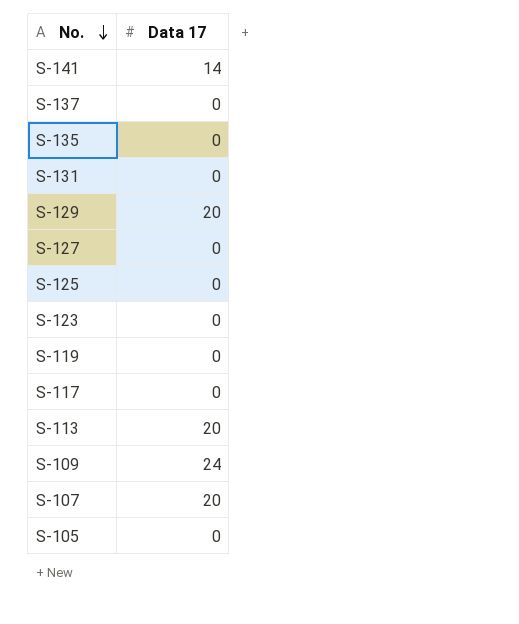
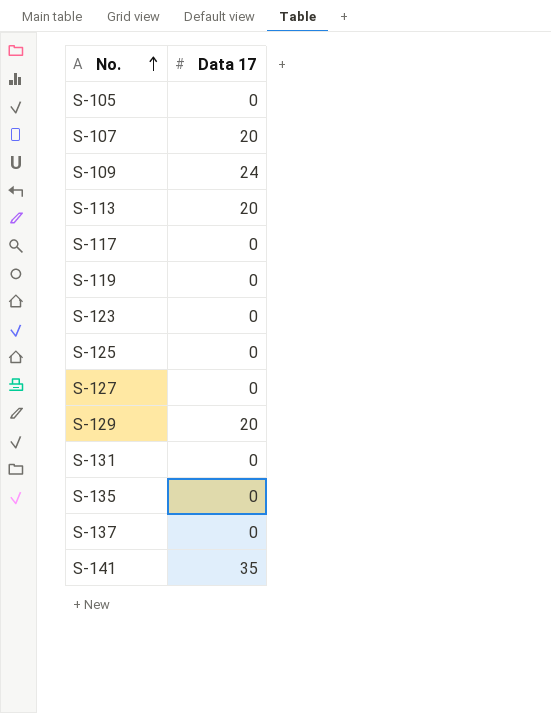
row order: No. descending -> No. ascending
S-141 | Data 17: 14 -> 35

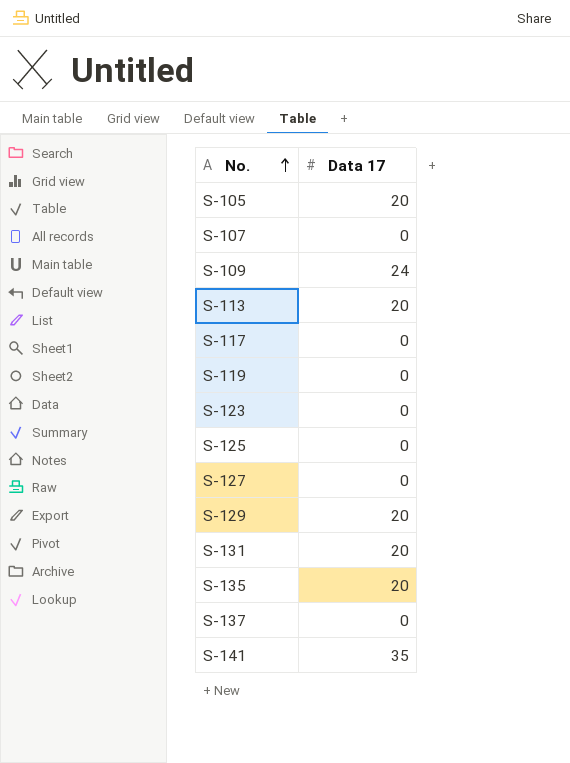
S-105 | Data 17: 0 -> 20
S-107 | Data 17: 20 -> 0
S-131 | Data 17: 0 -> 20
S-135 | Data 17: 0 -> 20

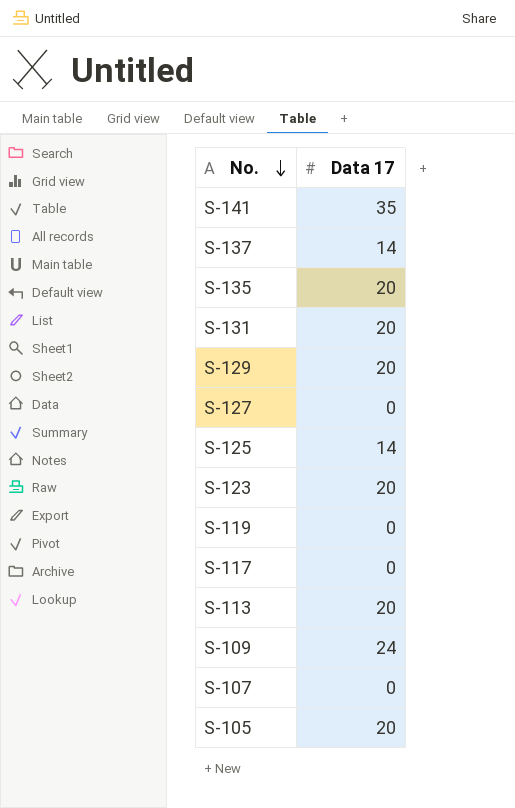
row order: No. ascending -> No. descending
S-137 | Data 17: 0 -> 14
S-125 | Data 17: 0 -> 14
S-123 | Data 17: 0 -> 20

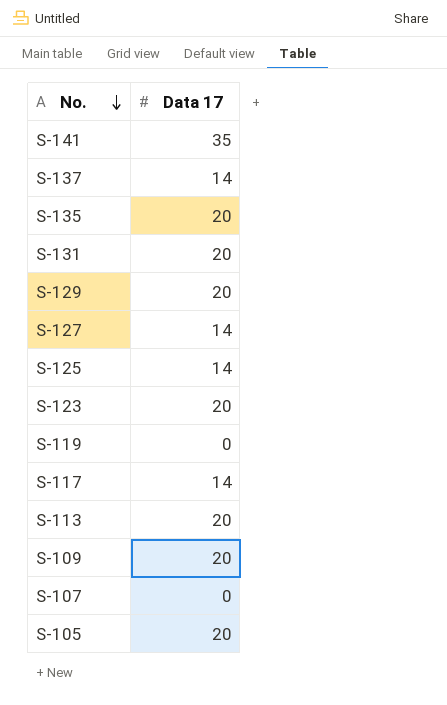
S-127 | Data 17: 0 -> 14
S-117 | Data 17: 0 -> 14
S-109 | Data 17: 24 -> 20

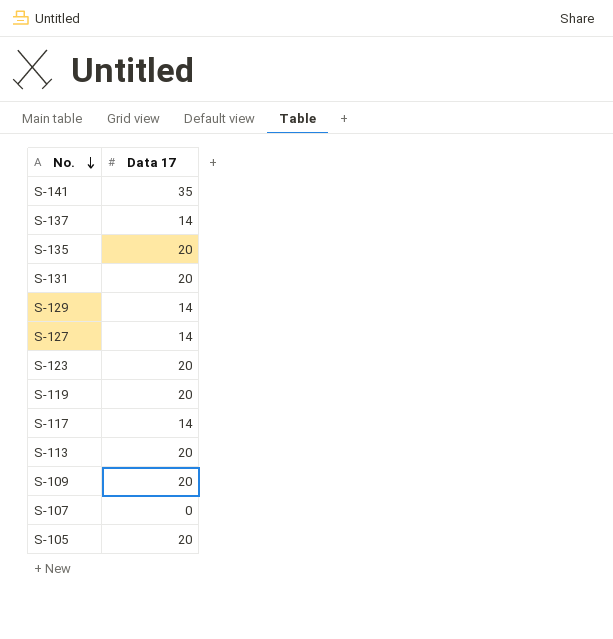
row S-125: 14 -> none
S-129 | Data 17: 20 -> 14
S-119 | Data 17: 0 -> 20

